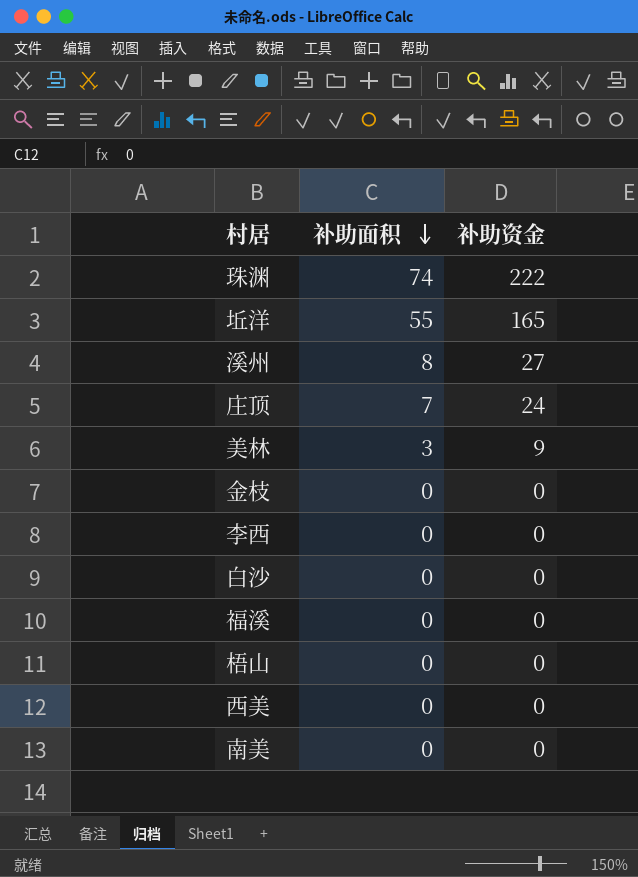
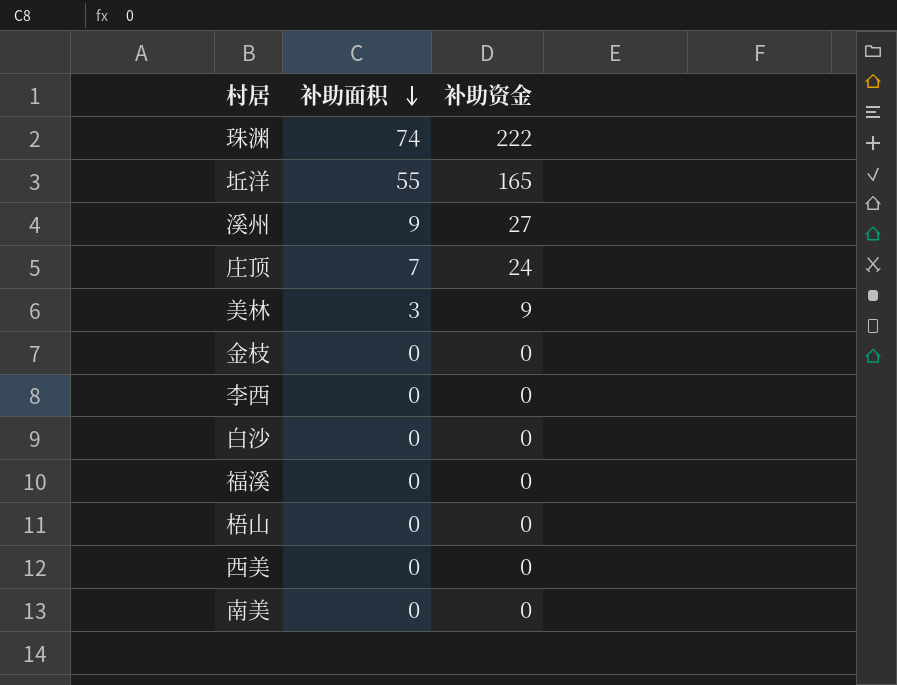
溪州 | 补助面积: 8 -> 9

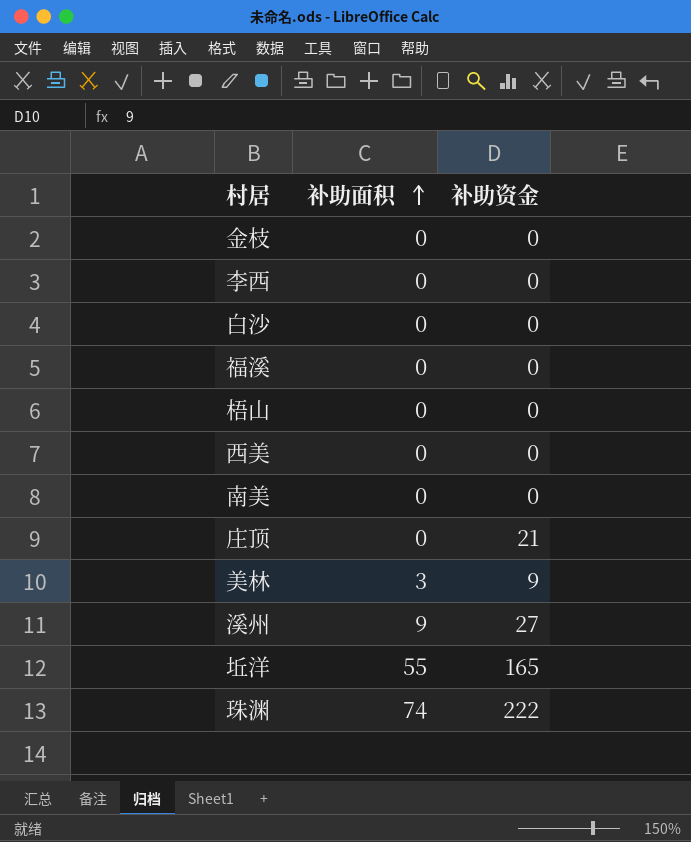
row order: 补助面积 descending -> 补助面积 ascending
庄顶 | 补助面积: 7 -> 0
庄顶 | 补助资金: 24 -> 21

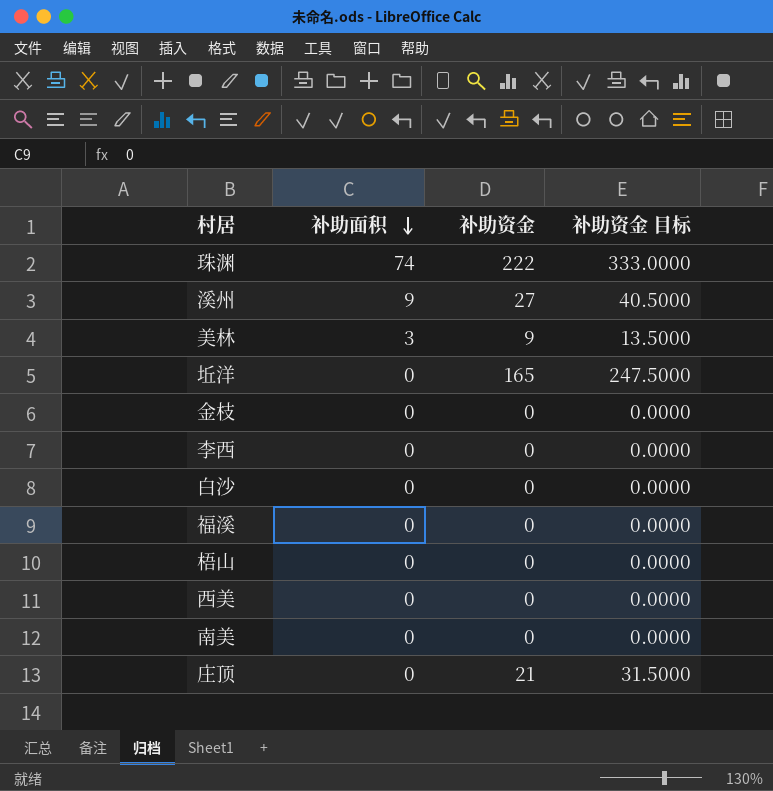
row order: 补助面积 ascending -> 补助面积 descending
column 补助资金 目标 | formula: none -> [补助资金] * 1.5
坵洋 | 补助面积: 55 -> 0

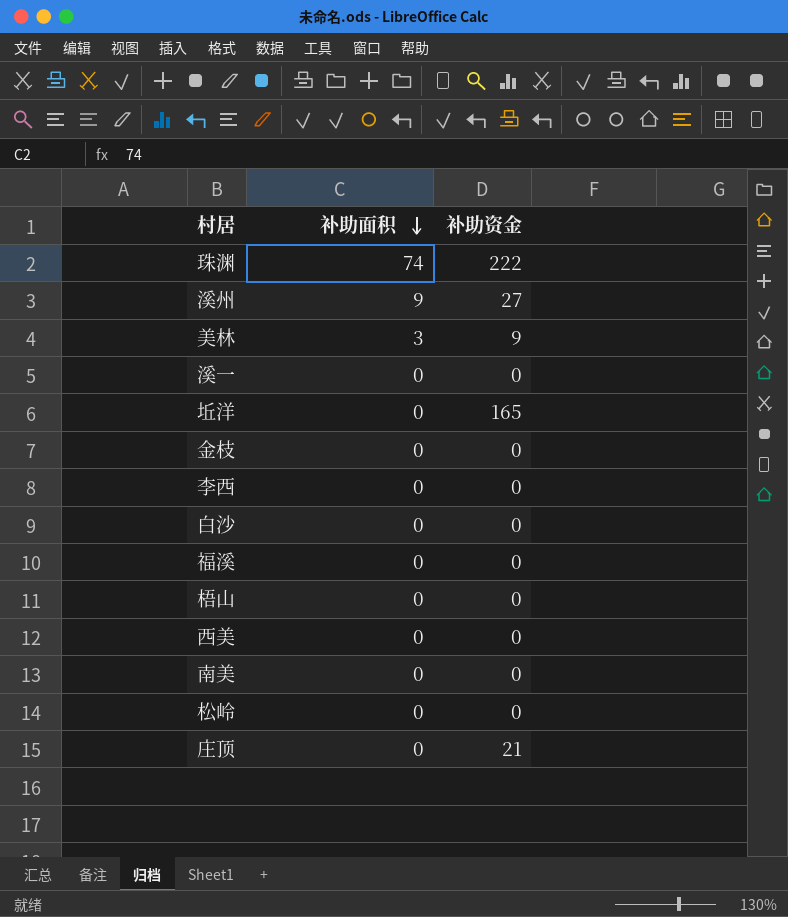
column 补助资金 目标 | formula: [补助资金] * 1.5 -> none
row 溪一: none -> 0 | 0
row 松岭: none -> 0 | 0

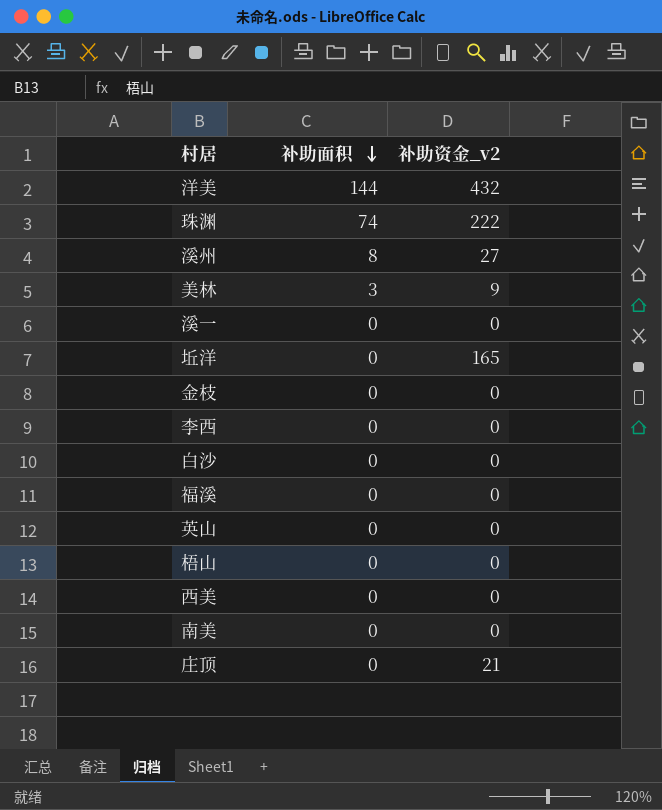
column name: 补助资金 -> 补助资金_v2
row 松岭: 0 | 0 -> none
row 洋美: none -> 144 | 432
溪州 | 补助面积: 9 -> 8
row 英山: none -> 0 | 0

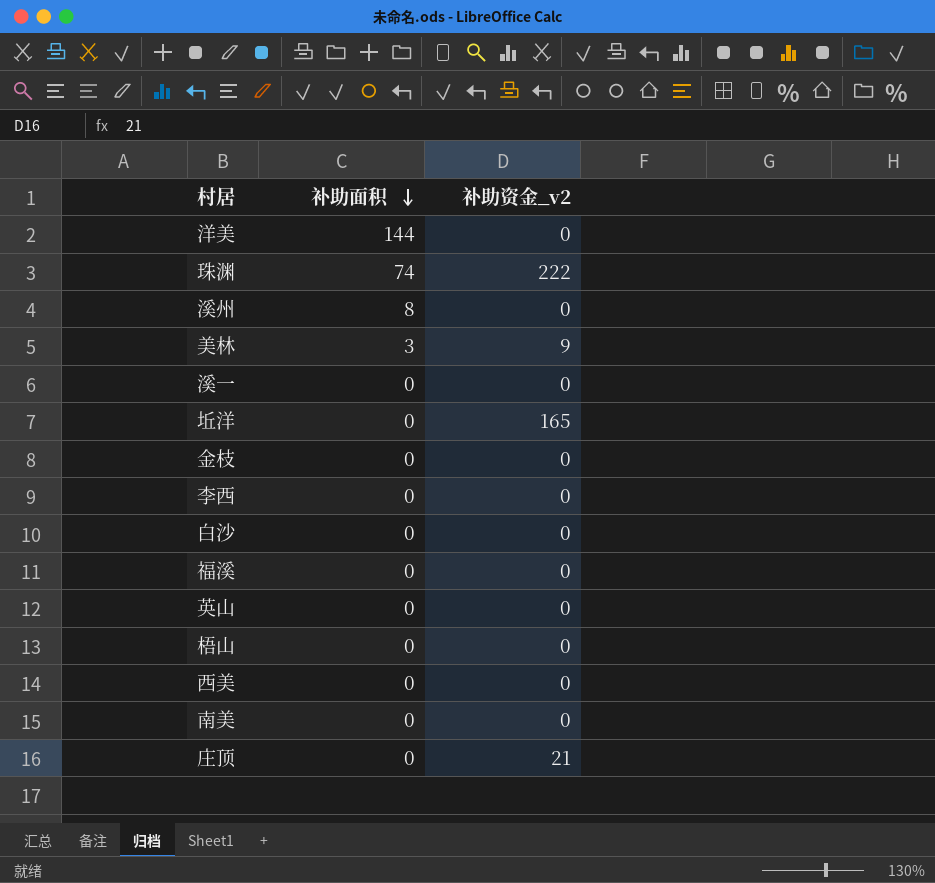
洋美 | 补助资金_v2: 432 -> 0
溪州 | 补助资金_v2: 27 -> 0

